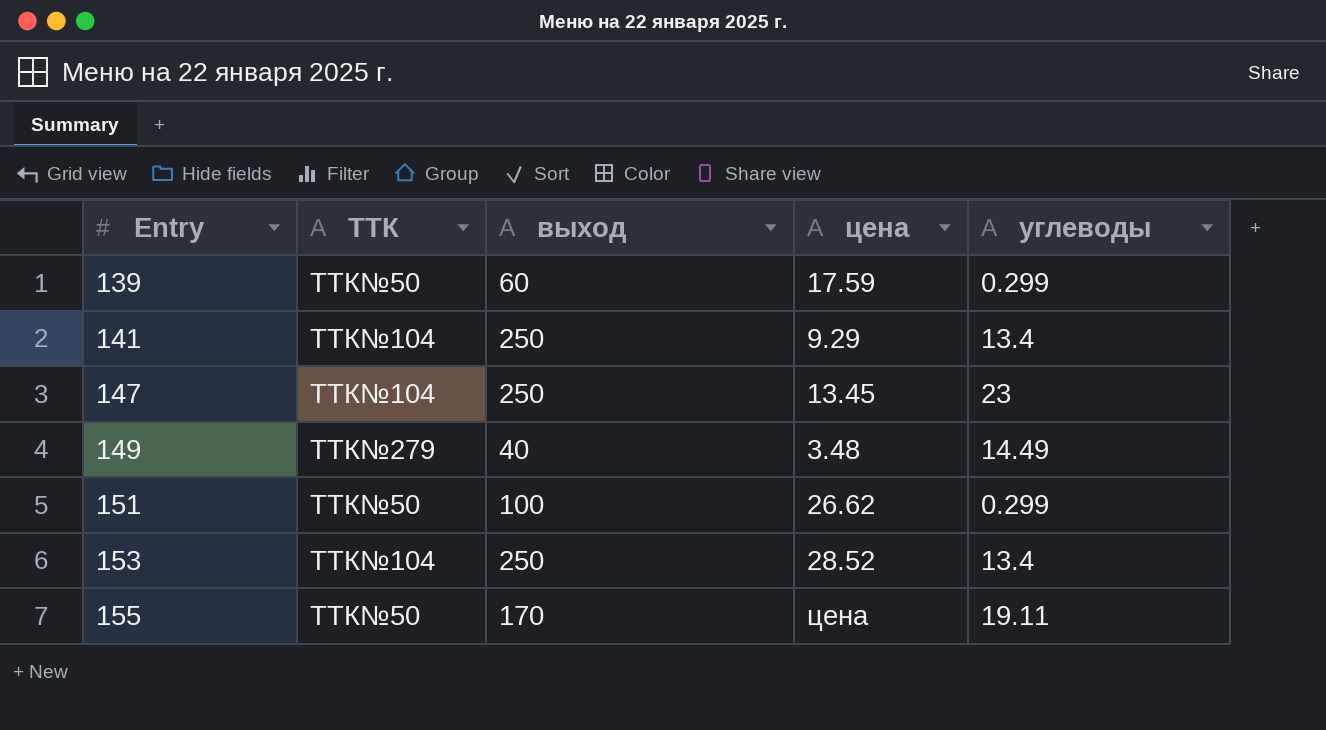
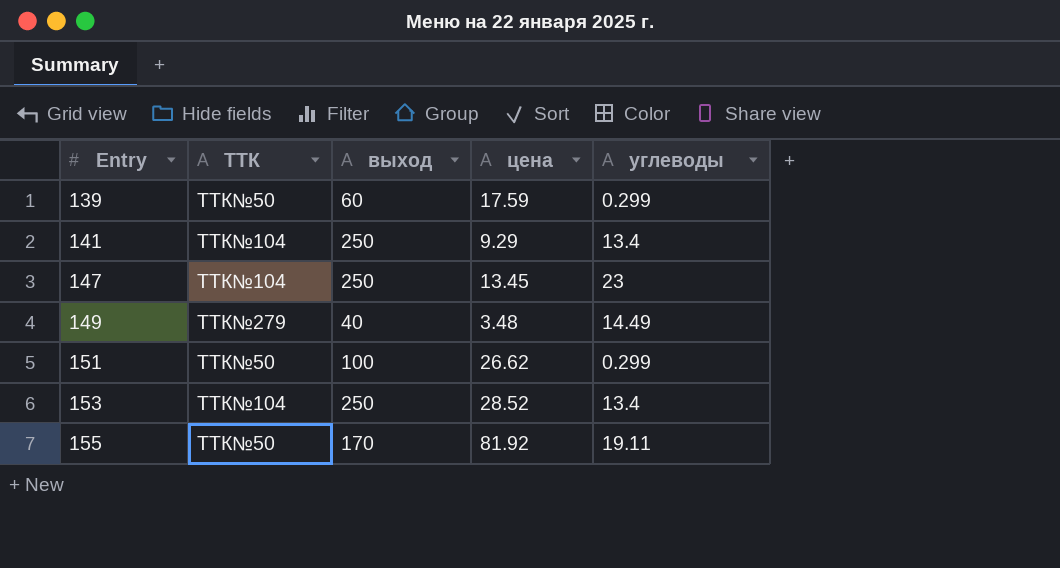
155 | цена: цена -> 81.92

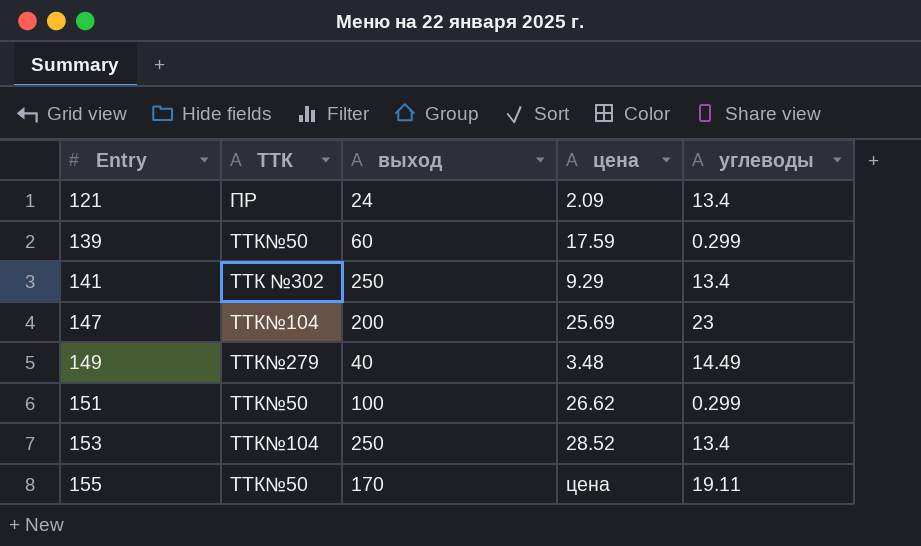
row 121: none -> ПР | 24 | 2.09 | 13.4
141 | ТТК: ТТК№104 -> ТТК №302
147 | выход: 250 -> 200
147 | цена: 13.45 -> 25.69
155 | цена: 81.92 -> цена

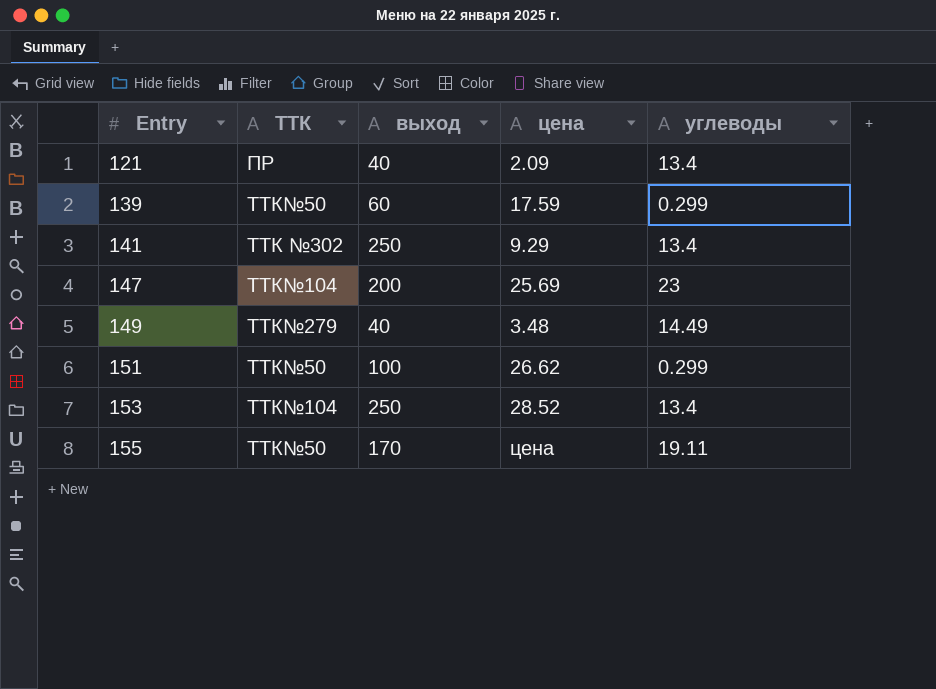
121 | выход: 24 -> 40

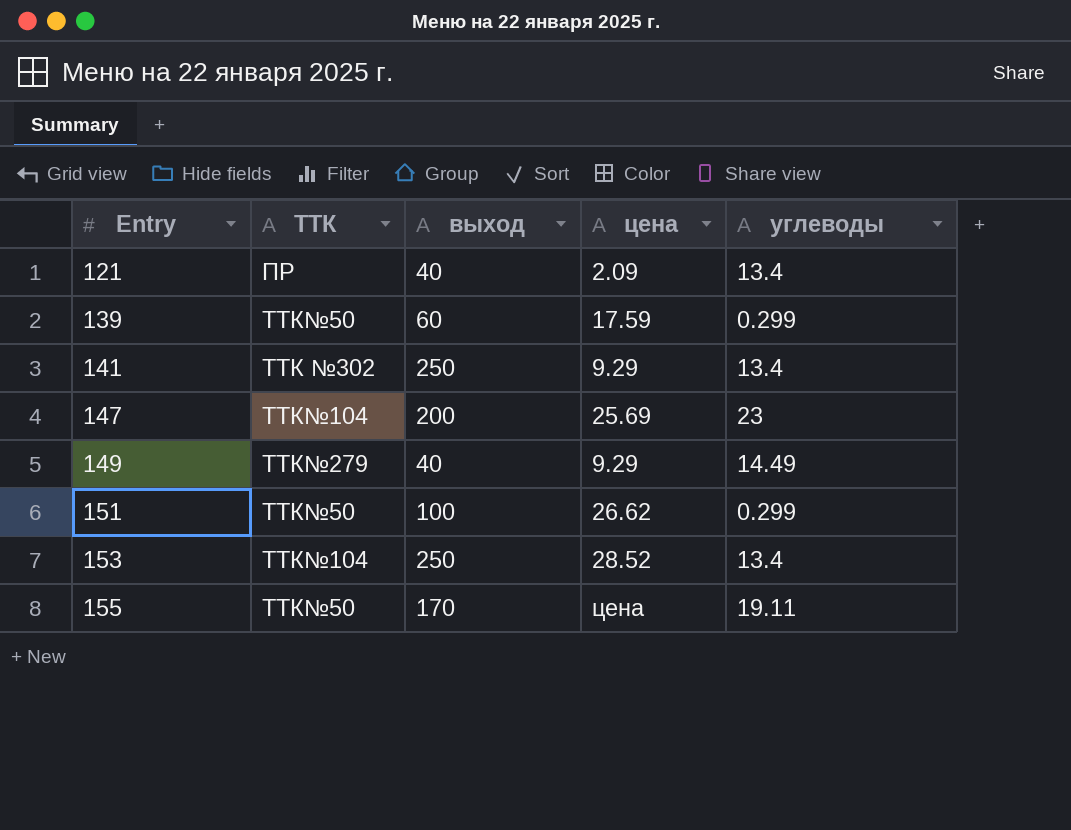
149 | цена: 3.48 -> 9.29

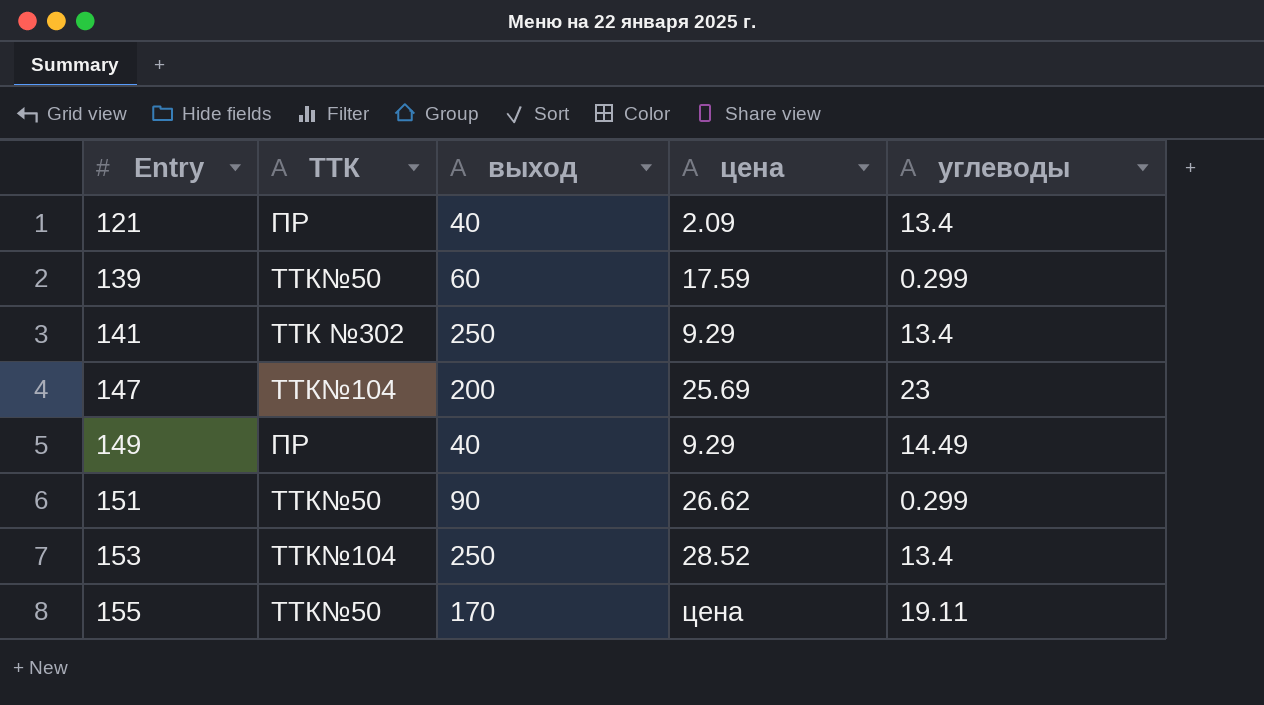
149 | ТТК: ТТК№279 -> ПР
151 | выход: 100 -> 90

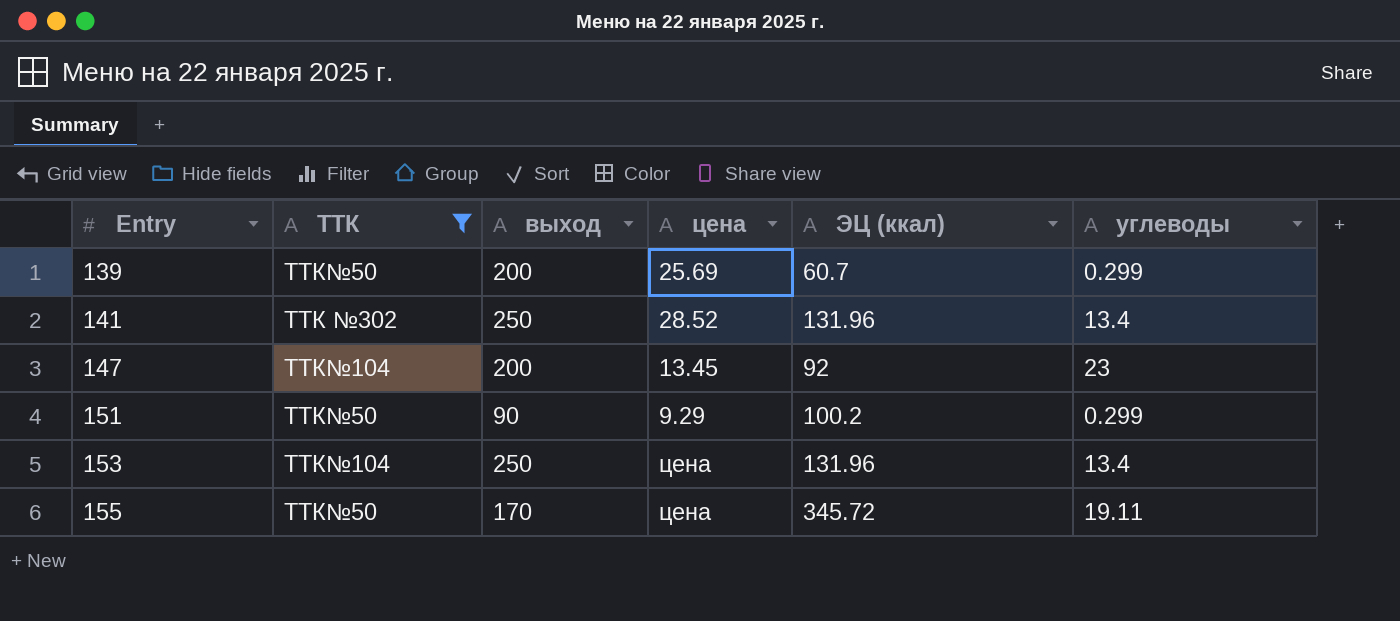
filter: none -> ТТК != ПР
column ЭЦ (ккал) | position: none -> 5
139 | выход: 60 -> 200
139 | цена: 17.59 -> 25.69
141 | цена: 9.29 -> 28.52
147 | цена: 25.69 -> 13.45
151 | цена: 26.62 -> 9.29
153 | цена: 28.52 -> цена

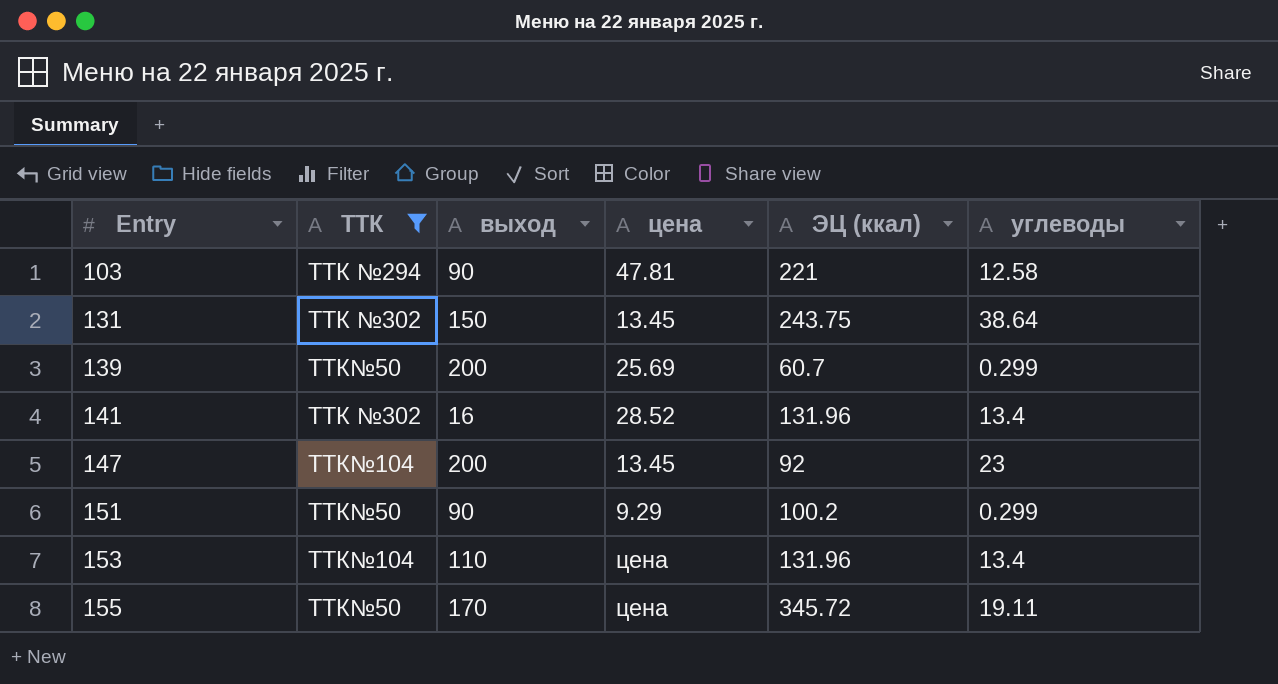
row 103: none -> ТТК №294 | 90 | 47.81 | 221 | 12.58
row 131: none -> ТТК №302 | 150 | 13.45 | 243.75 | 38.64
141 | выход: 250 -> 16
153 | выход: 250 -> 110

